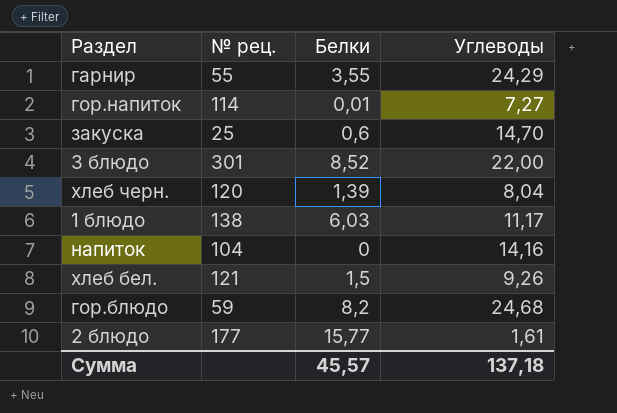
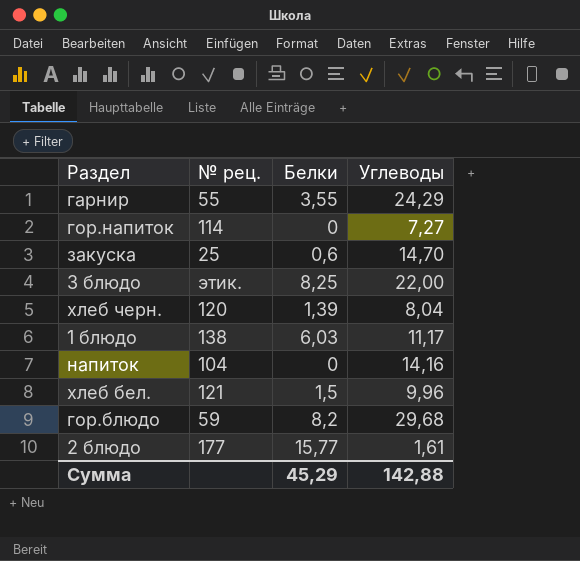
гор.напиток | Белки: 0,01 -> 0
3 блюдо | № рец.: 301 -> этик.
3 блюдо | Белки: 8,52 -> 8,25
хлеб бел. | Углеводы: 9,26 -> 9,96
гор.блюдо | Углеводы: 24,68 -> 29,68
Сумма | Белки: 45,57 -> 45,29
Сумма | Углеводы: 137,18 -> 142,88

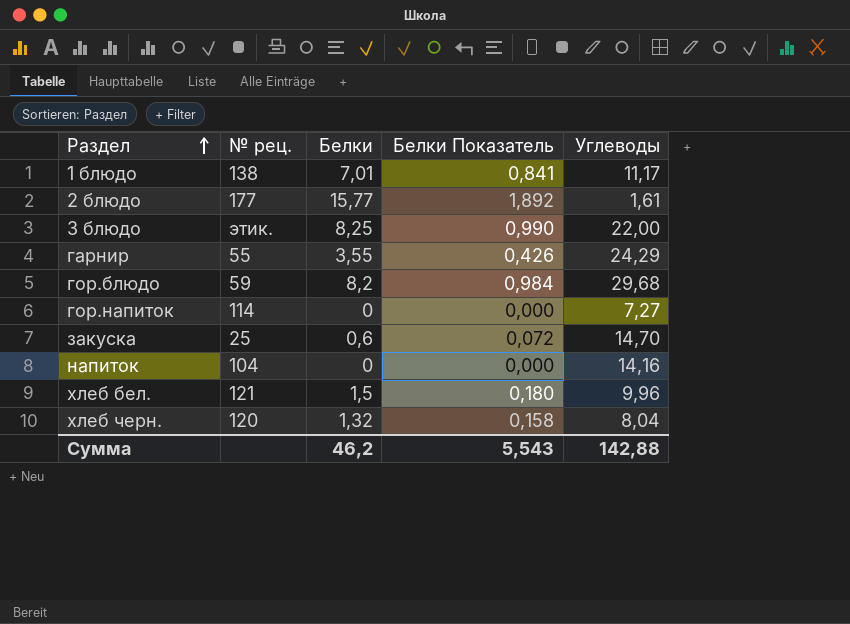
row order: none -> Раздел ascending
column Белки Показатель | formula: none -> [Белки] * 0,12
1 блюдо | Белки: 6,03 -> 7,01
хлеб черн. | Белки: 1,39 -> 1,32
Сумма | Белки: 45,29 -> 46,2

